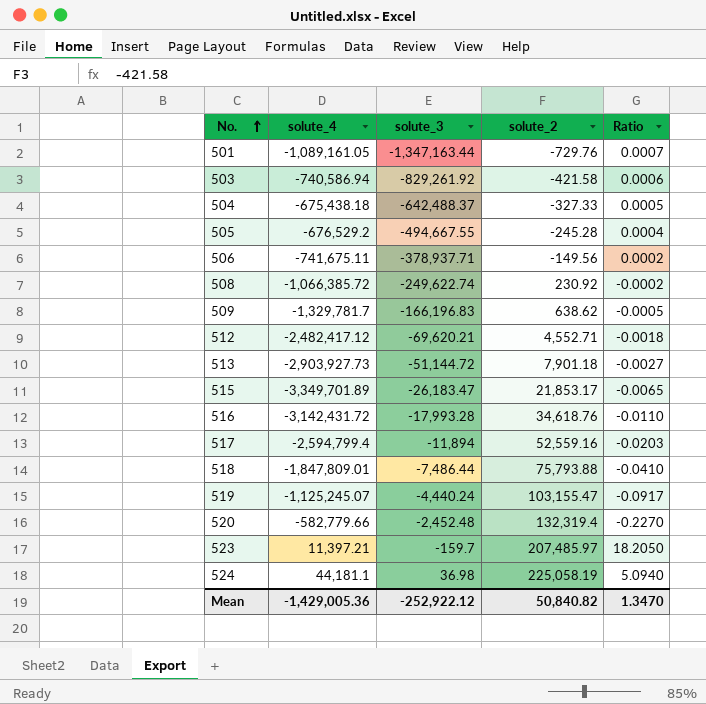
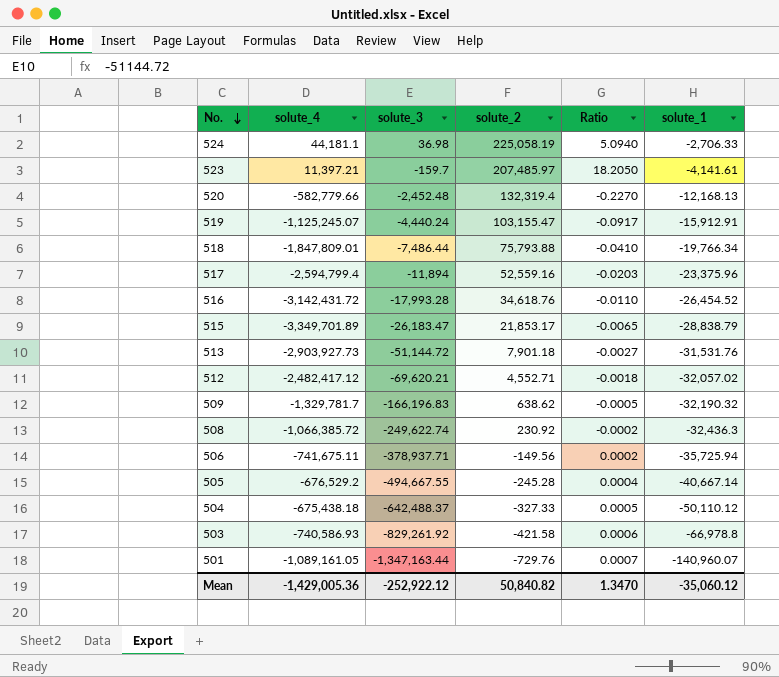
row order: No. ascending -> No. descending
column solute_1 | position: none -> 6
503 | solute_4: -740,586.94 -> -740,586.93

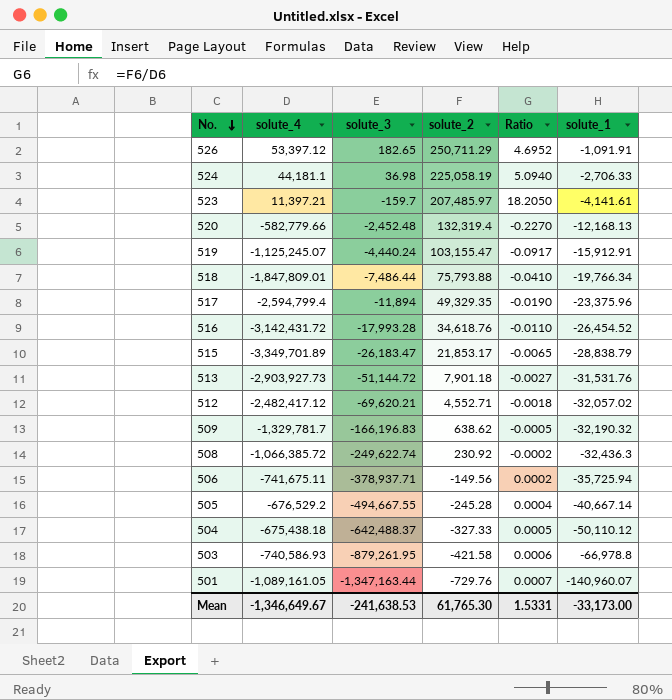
row 526: none -> 53,397.12 | 182.65 | 250,711.29 | 4.6952 | -1,091.91
517 | solute_2: 52,559.16 -> 49,329.35
517 | Ratio: -0.0203 -> -0.0190
503 | solute_3: -829,261.92 -> -879,261.95
Mean | solute_4: -1,429,005.36 -> -1,346,649.67
Mean | solute_3: -252,922.12 -> -241,638.53
Mean | solute_2: 50,840.82 -> 61,765.30
Mean | Ratio: 1.3470 -> 1.5331
Mean | solute_1: -35,060.12 -> -33,173.00

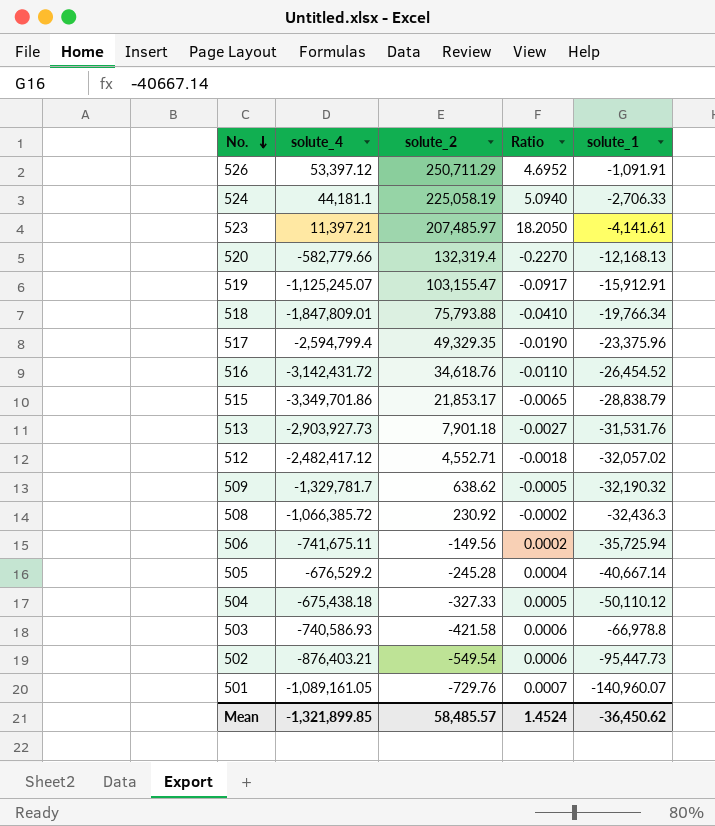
column solute_3 | position: 3 -> none
515 | solute_4: -3,349,701.89 -> -3,349,701.86
row 502: none -> -876,403.21 | -549.54 | 0.0006 | -95,447.73
Mean | solute_4: -1,346,649.67 -> -1,321,899.85
Mean | solute_2: 61,765.30 -> 58,485.57
Mean | Ratio: 1.5331 -> 1.4524
Mean | solute_1: -33,173.00 -> -36,450.62

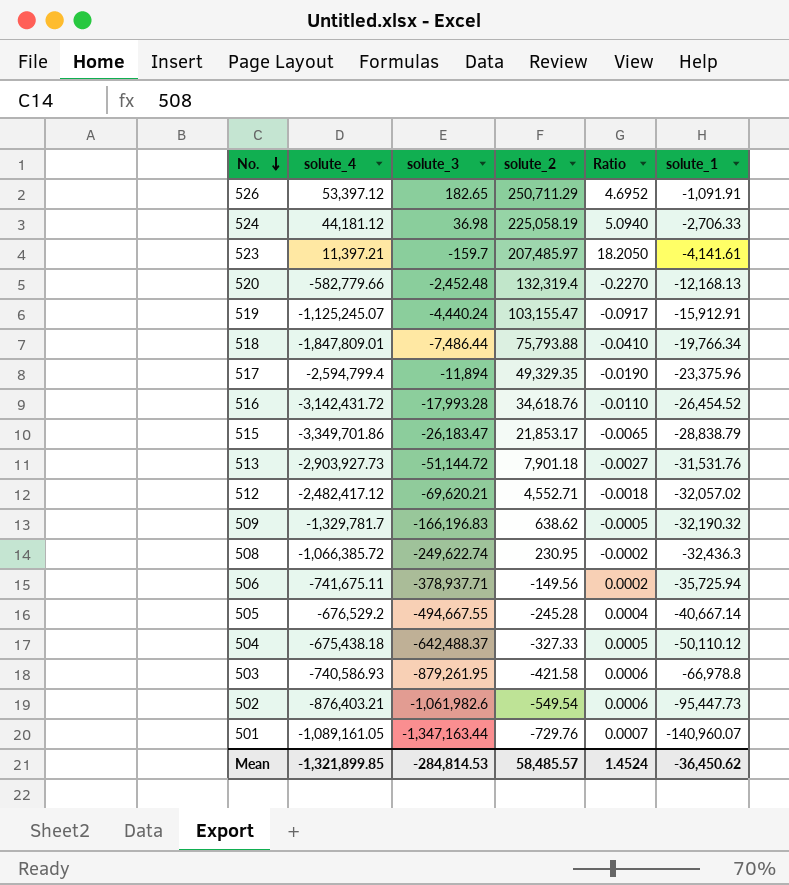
column solute_3 | position: none -> 3
524 | solute_4: 44,181.1 -> 44,181.12
508 | solute_2: 230.92 -> 230.95

